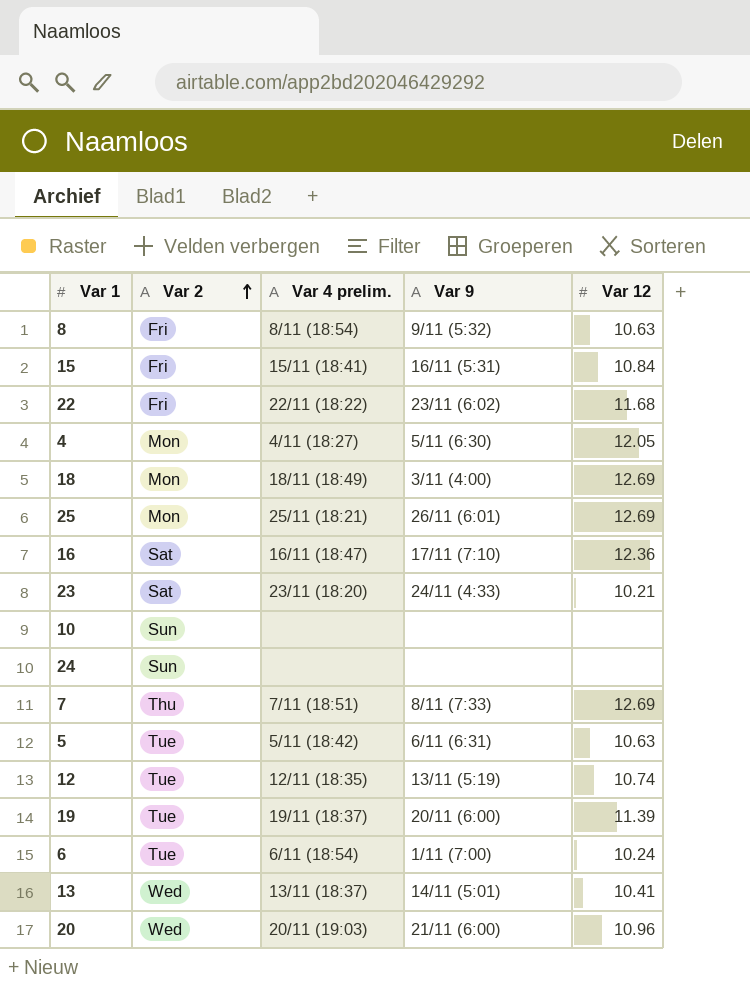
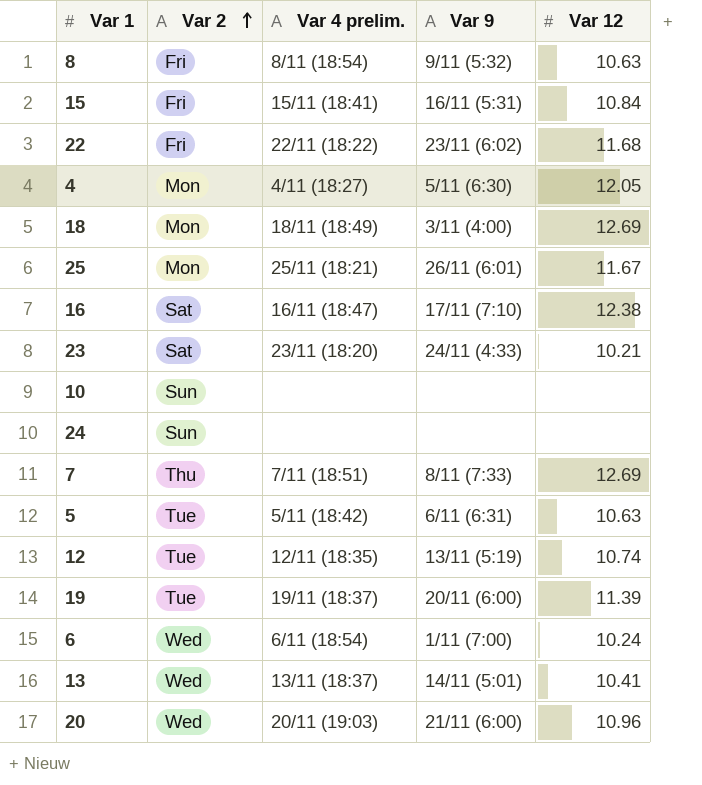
25 | Var 12: 12.69 -> 11.67
16 | Var 12: 12.36 -> 12.38
6 | Var 2: Tue -> Wed

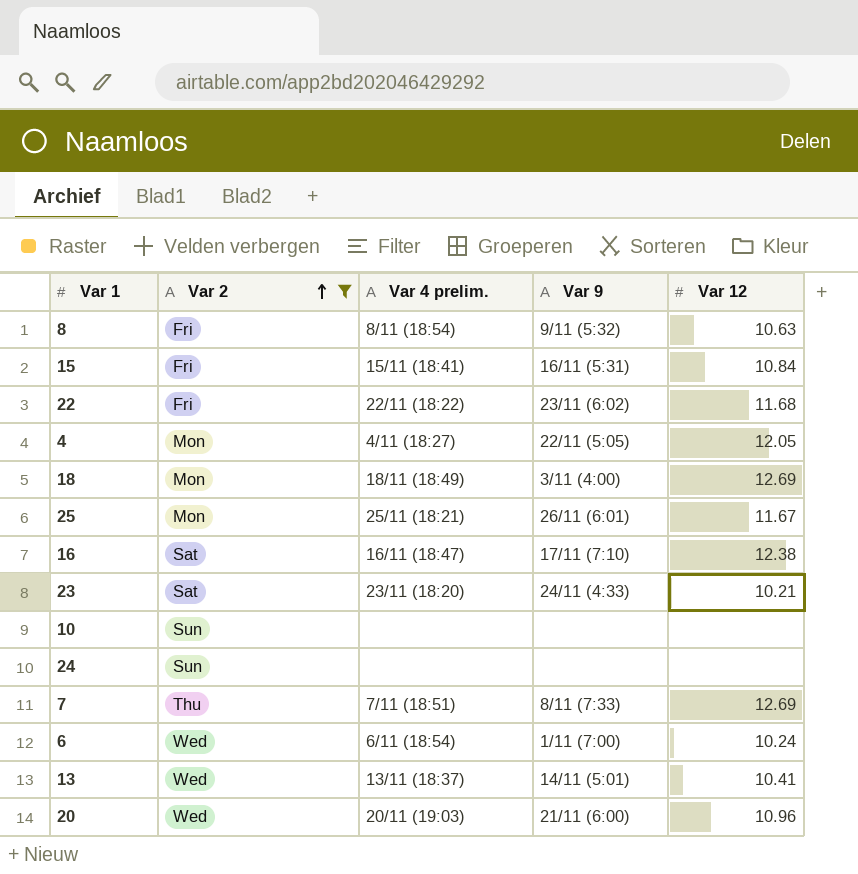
filter: none -> Var 2 != Tue
4 | Var 9: 5/11 (6:30) -> 22/11 (5:05)

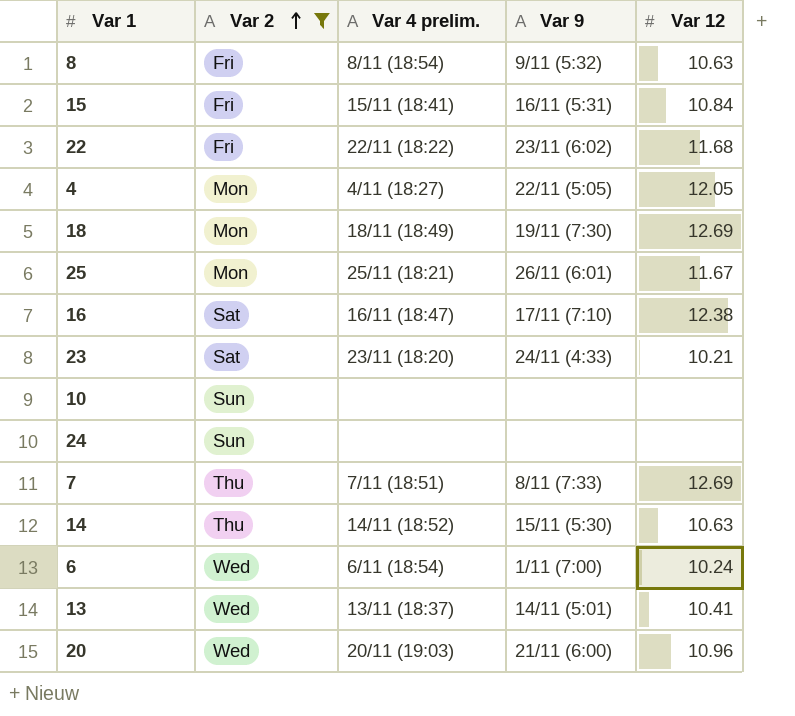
18 | Var 9: 3/11 (4:00) -> 19/11 (7:30)
row 14: none -> Thu | 14/11 (18:52) | 15/11 (5:30) | 10.63

